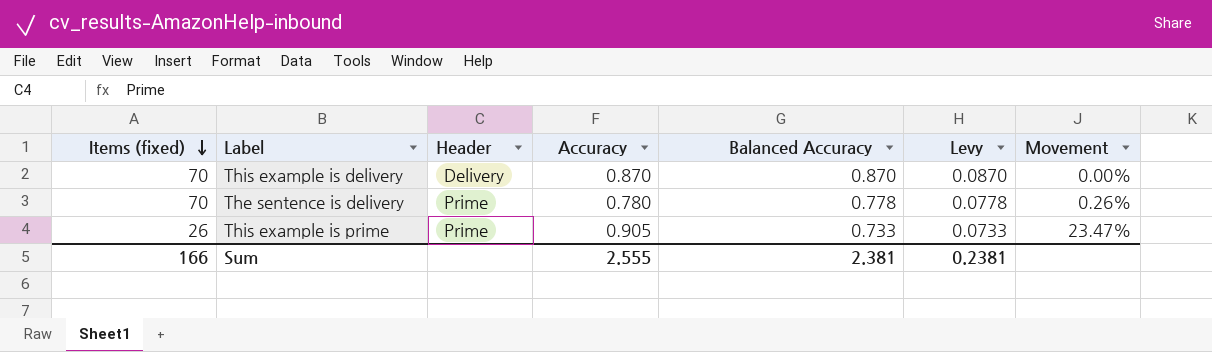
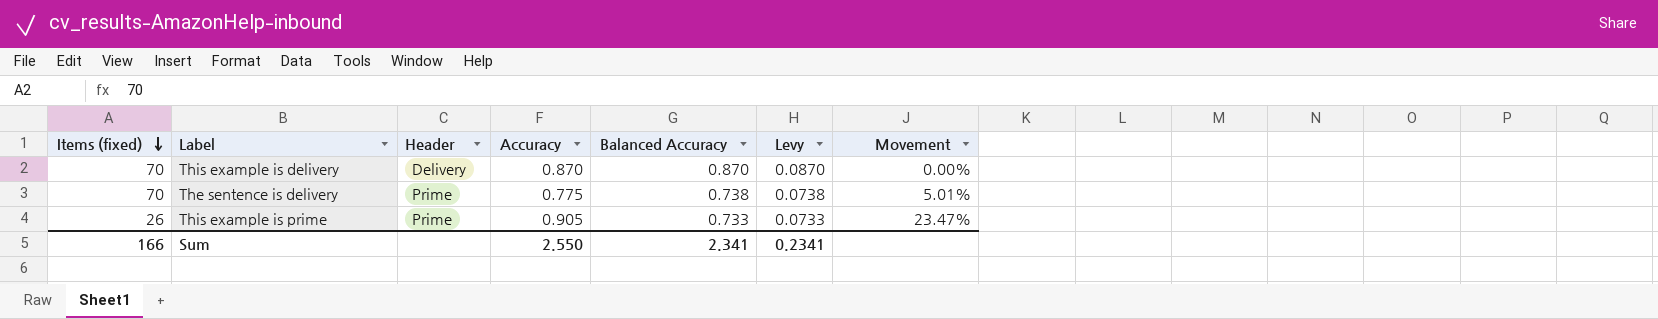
The sentence is delivery | Accuracy: 0.780 -> 0.775
The sentence is delivery | Balanced Accuracy: 0.778 -> 0.738
The sentence is delivery | Levy: 0.0778 -> 0.0738
The sentence is delivery | Movement: 0.26% -> 5.01%
Sum | Accuracy: 2.555 -> 2.550
Sum | Balanced Accuracy: 2.381 -> 2.341
Sum | Levy: 0.2381 -> 0.2341

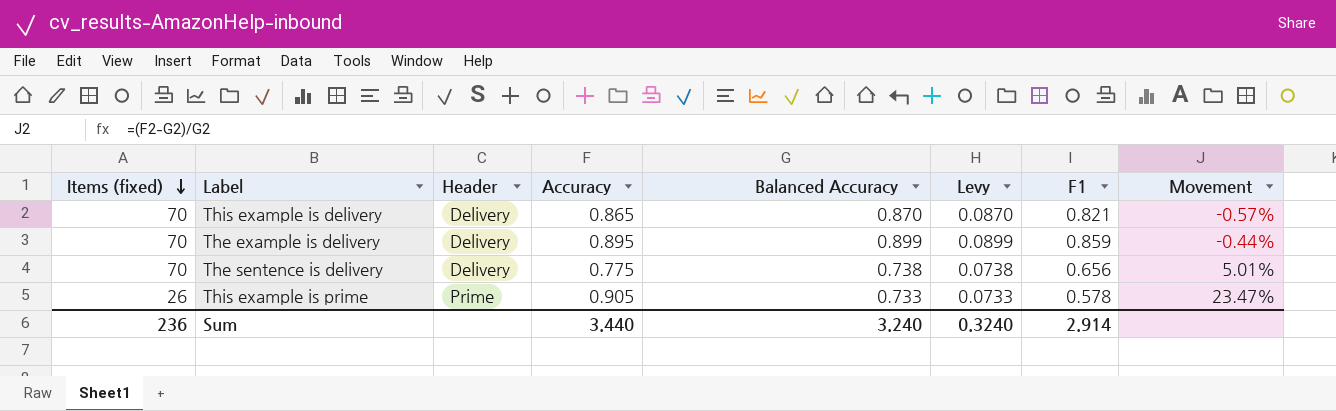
column F1 | position: none -> 7
This example is delivery | Accuracy: 0.870 -> 0.865
This example is delivery | Movement: 0.00% -> -0.57%
row The example is delivery: none -> 70 | Delivery | 0.895 | 0.899 | 0.0899 | 0.859 | -0.44%
The sentence is delivery | Header: Prime -> Delivery
Sum | Items (fixed): 166 -> 236
Sum | Accuracy: 2.550 -> 3.440
Sum | Balanced Accuracy: 2.341 -> 3.240
Sum | Levy: 0.2341 -> 0.3240

